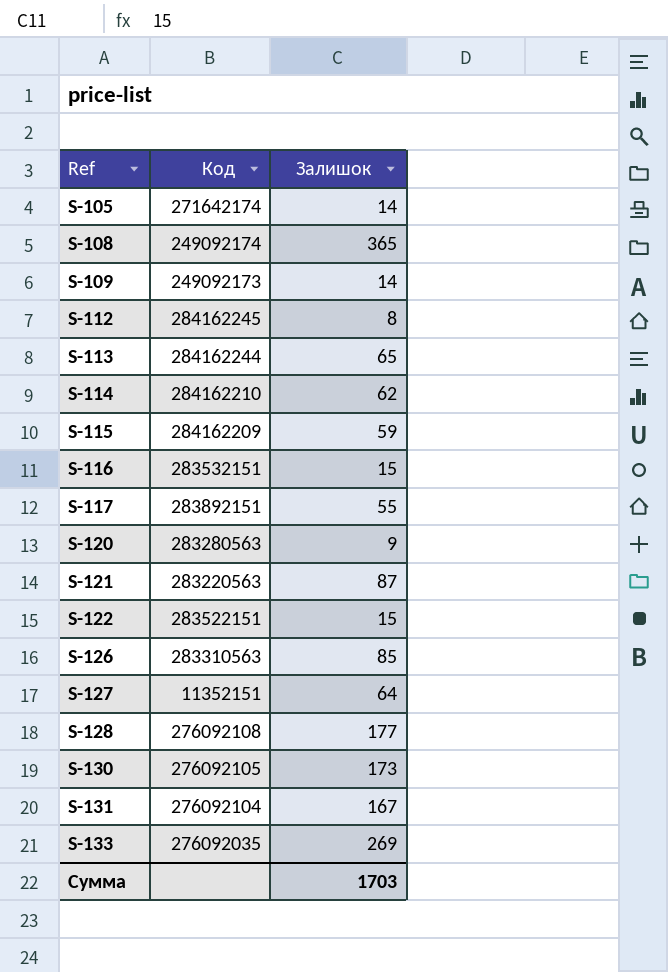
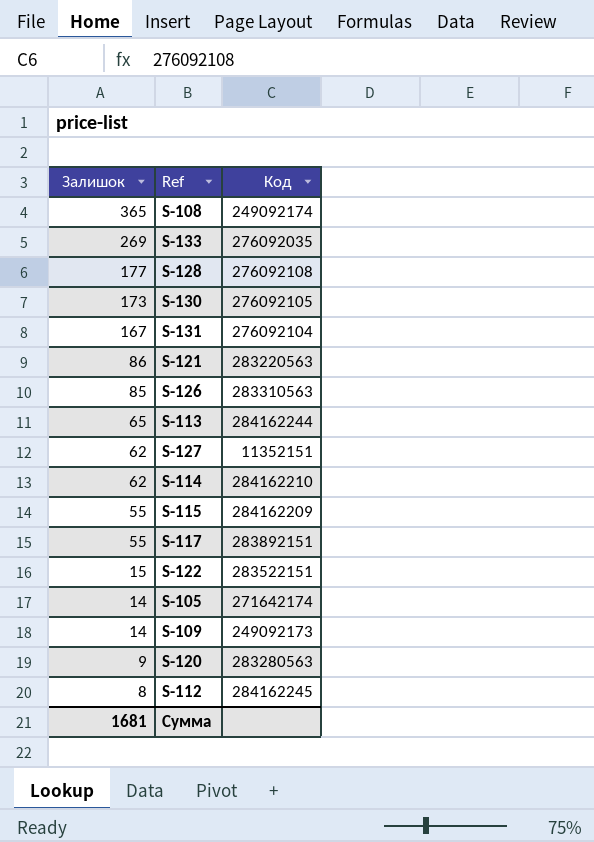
row order: Ref ascending -> Залишок descending
column Залишок | position: 3 -> 1
row S-116: 283532151 | 15 -> none
S-121 | Залишок: 87 -> 86
S-127 | Залишок: 64 -> 62
S-115 | Залишок: 59 -> 55
Сумма | Залишок: 1703 -> 1681

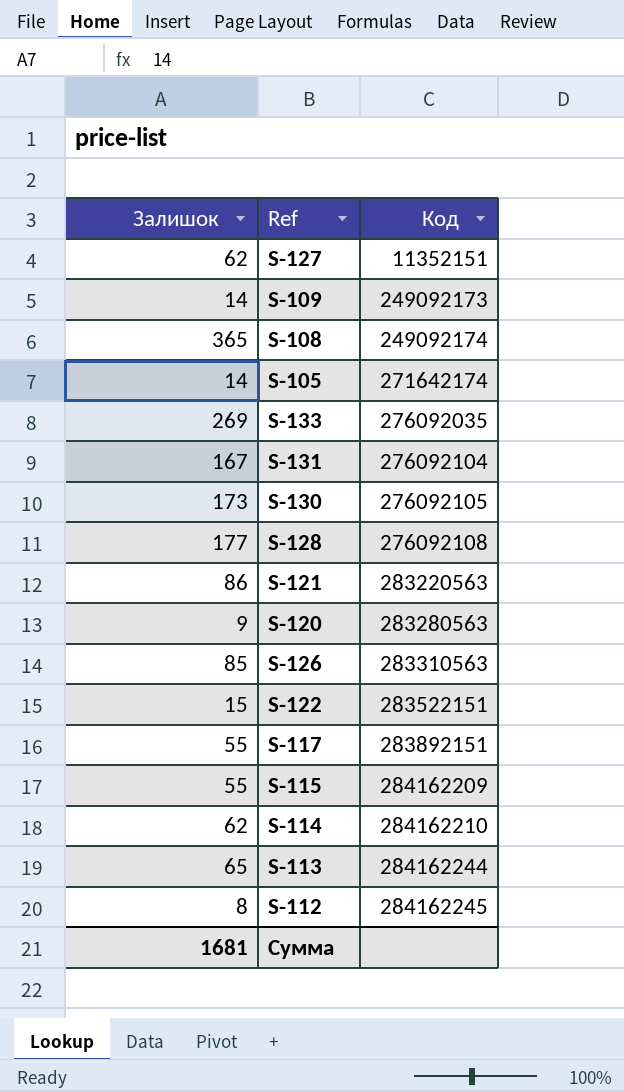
row order: Залишок descending -> Код ascending

